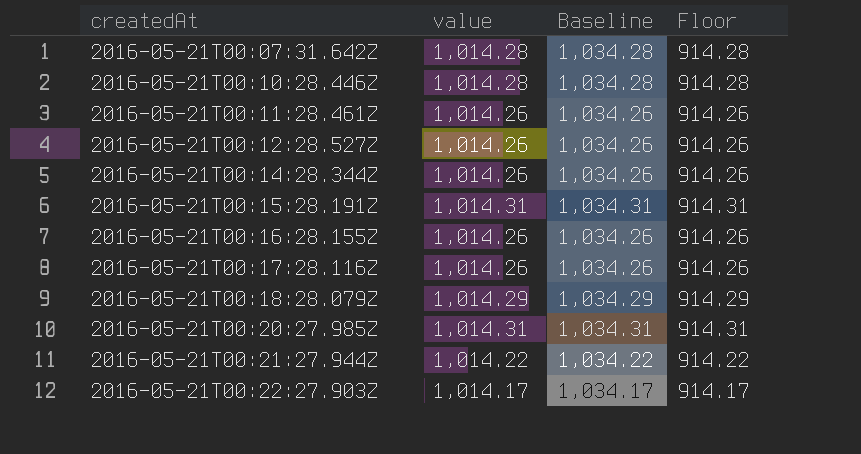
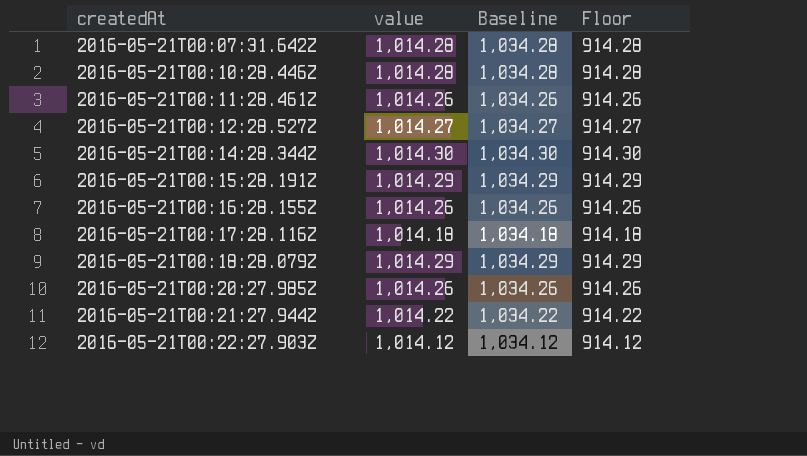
2016-05-21T00:12:28.527Z | value: 1,014.26 -> 1,014.27
2016-05-21T00:12:28.527Z | Baseline: 1,034.26 -> 1,034.27
2016-05-21T00:12:28.527Z | Floor: 914.26 -> 914.27
2016-05-21T00:14:28.344Z | value: 1,014.26 -> 1,014.30
2016-05-21T00:14:28.344Z | Baseline: 1,034.26 -> 1,034.30
2016-05-21T00:14:28.344Z | Floor: 914.26 -> 914.30
2016-05-21T00:15:28.191Z | value: 1,014.31 -> 1,014.29
2016-05-21T00:15:28.191Z | Baseline: 1,034.31 -> 1,034.29
2016-05-21T00:15:28.191Z | Floor: 914.31 -> 914.29
2016-05-21T00:17:28.116Z | value: 1,014.26 -> 1,014.18
2016-05-21T00:17:28.116Z | Baseline: 1,034.26 -> 1,034.18
2016-05-21T00:17:28.116Z | Floor: 914.26 -> 914.18
2016-05-21T00:20:27.985Z | value: 1,014.31 -> 1,014.26
2016-05-21T00:20:27.985Z | Baseline: 1,034.31 -> 1,034.26
2016-05-21T00:20:27.985Z | Floor: 914.31 -> 914.26
2016-05-21T00:22:27.903Z | value: 1,014.17 -> 1,014.12
2016-05-21T00:22:27.903Z | Baseline: 1,034.17 -> 1,034.12
2016-05-21T00:22:27.903Z | Floor: 914.17 -> 914.12

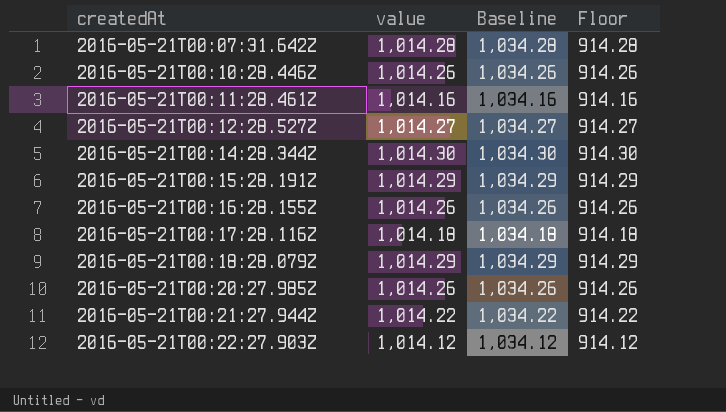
2016-05-21T00:10:28.446Z | value: 1,014.28 -> 1,014.26
2016-05-21T00:10:28.446Z | Baseline: 1,034.28 -> 1,034.26
2016-05-21T00:10:28.446Z | Floor: 914.28 -> 914.26
2016-05-21T00:11:28.461Z | value: 1,014.26 -> 1,014.16
2016-05-21T00:11:28.461Z | Baseline: 1,034.26 -> 1,034.16
2016-05-21T00:11:28.461Z | Floor: 914.26 -> 914.16

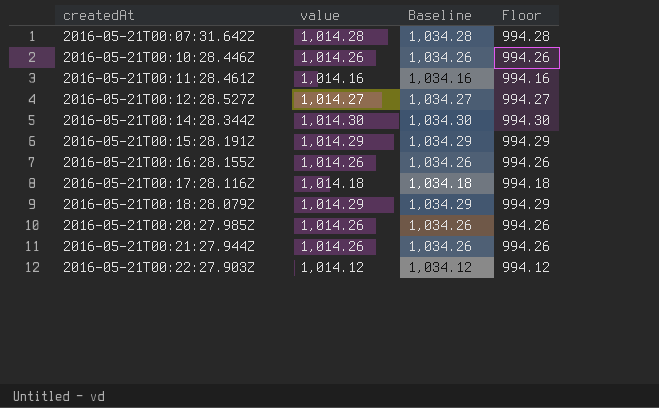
column Floor | formula: [value] - 100 -> [value] - 20
2016-05-21T00:21:27.944Z | value: 1,014.22 -> 1,014.26
2016-05-21T00:21:27.944Z | Baseline: 1,034.22 -> 1,034.26

